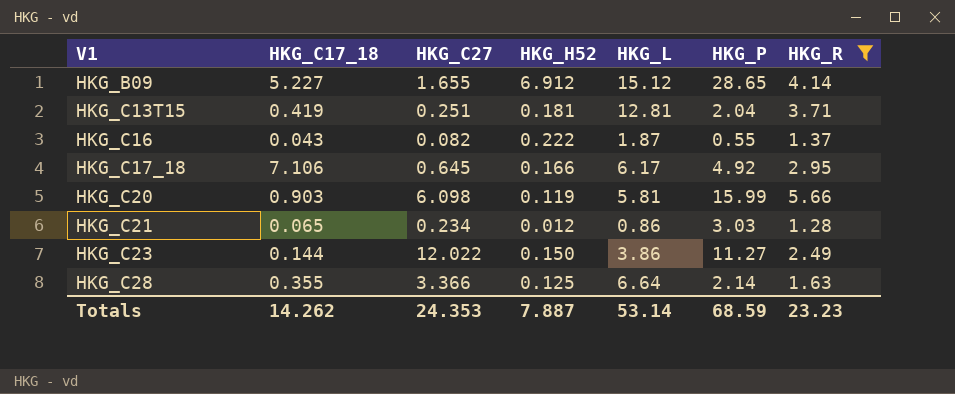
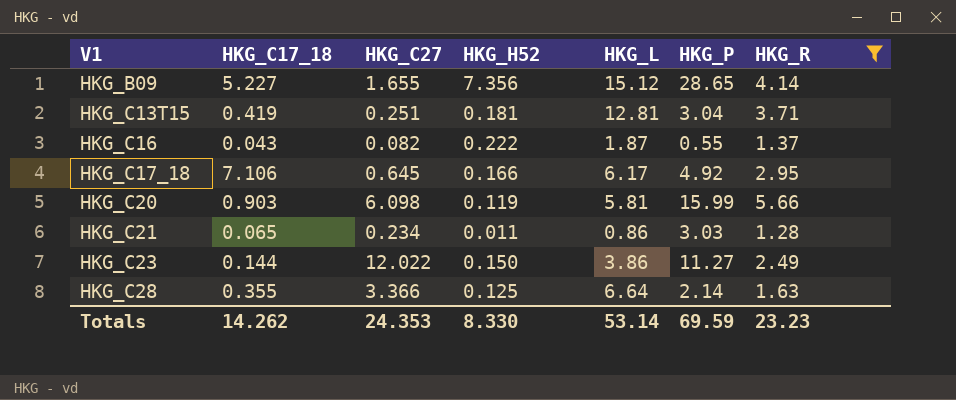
HKG_B09 | HKG_H52: 6.912 -> 7.356
HKG_C13T15 | HKG_P: 2.04 -> 3.04
HKG_C21 | HKG_H52: 0.012 -> 0.011
Totals | HKG_H52: 7.887 -> 8.330
Totals | HKG_P: 68.59 -> 69.59

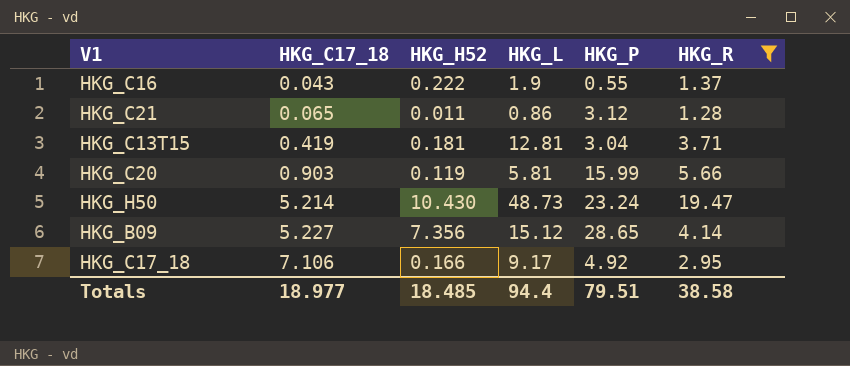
row order: V1 ascending -> HKG_C17_18 ascending
column HKG_C27 | position: 3 -> none
row HKG_C23: 0.144 | 12.022 | 0.150 | 3.86 | 11.27 | 2.49 -> none
row HKG_C28: 0.355 | 3.366 | 0.125 | 6.64 | 2.14 | 1.63 -> none
HKG_C16 | HKG_L: 1.87 -> 1.9
HKG_C21 | HKG_P: 3.03 -> 3.12
row HKG_H50: none -> 5.214 | 10.430 | 48.73 | 23.24 | 19.47
HKG_C17_18 | HKG_L: 6.17 -> 9.17
Totals | HKG_C17_18: 14.262 -> 18.977
Totals | HKG_H52: 8.330 -> 18.485
Totals | HKG_L: 53.14 -> 94.4
Totals | HKG_P: 69.59 -> 79.51
Totals | HKG_R: 23.23 -> 38.58

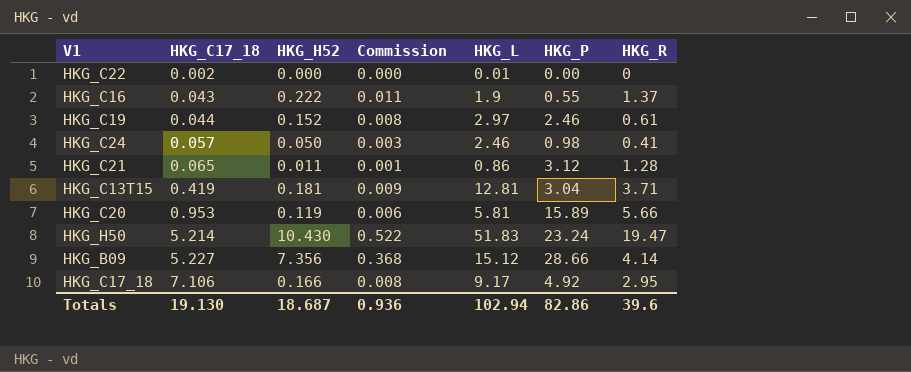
filter: HKG_R >= 1.28 -> none
column Commission | formula: none -> [HKG_H52] * 0.05
HKG_C20 | HKG_C17_18: 0.903 -> 0.953
HKG_C20 | HKG_P: 15.99 -> 15.89
HKG_H50 | HKG_L: 48.73 -> 51.83
HKG_B09 | HKG_P: 28.65 -> 28.66
Totals | HKG_C17_18: 18.977 -> 19.130
Totals | HKG_H52: 18.485 -> 18.687
Totals | HKG_L: 94.4 -> 102.94
Totals | HKG_P: 79.51 -> 82.86
Totals | HKG_R: 38.58 -> 39.6

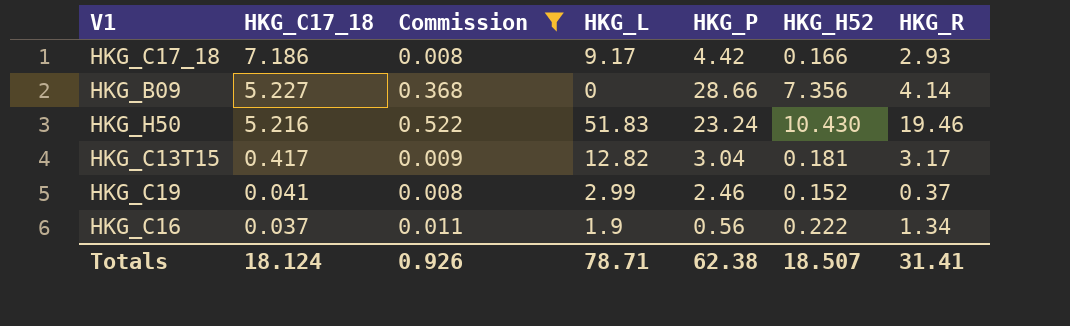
filter: none -> Commission >= 0.008
row order: HKG_C17_18 ascending -> HKG_C17_18 descending
column HKG_H52 | position: 3 -> 6
HKG_C17_18 | HKG_C17_18: 7.106 -> 7.186
HKG_C17_18 | HKG_P: 4.92 -> 4.42
HKG_C17_18 | HKG_R: 2.95 -> 2.93
HKG_B09 | HKG_L: 15.12 -> 0
HKG_H50 | HKG_C17_18: 5.214 -> 5.216
HKG_H50 | HKG_R: 19.47 -> 19.46
HKG_C13T15 | HKG_C17_18: 0.419 -> 0.417
HKG_C13T15 | HKG_L: 12.81 -> 12.82
HKG_C13T15 | HKG_R: 3.71 -> 3.17
HKG_C19 | HKG_C17_18: 0.044 -> 0.041
HKG_C19 | HKG_L: 2.97 -> 2.99
HKG_C19 | HKG_R: 0.61 -> 0.37
HKG_C16 | HKG_C17_18: 0.043 -> 0.037
HKG_C16 | HKG_P: 0.55 -> 0.56
HKG_C16 | HKG_R: 1.37 -> 1.34
Totals | HKG_C17_18: 19.130 -> 18.124
Totals | Commission: 0.936 -> 0.926
Totals | HKG_L: 102.94 -> 78.71
Totals | HKG_P: 82.86 -> 62.38
Totals | HKG_H52: 18.687 -> 18.507
Totals | HKG_R: 39.6 -> 31.41

